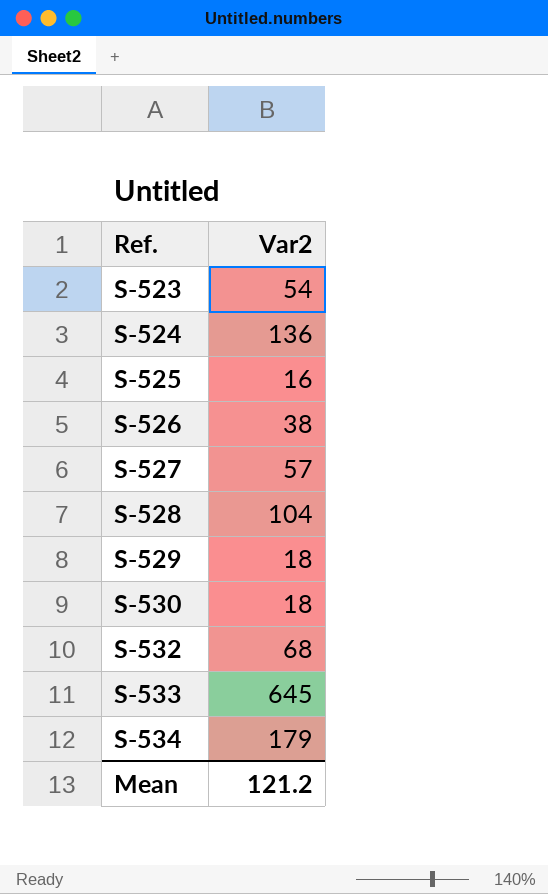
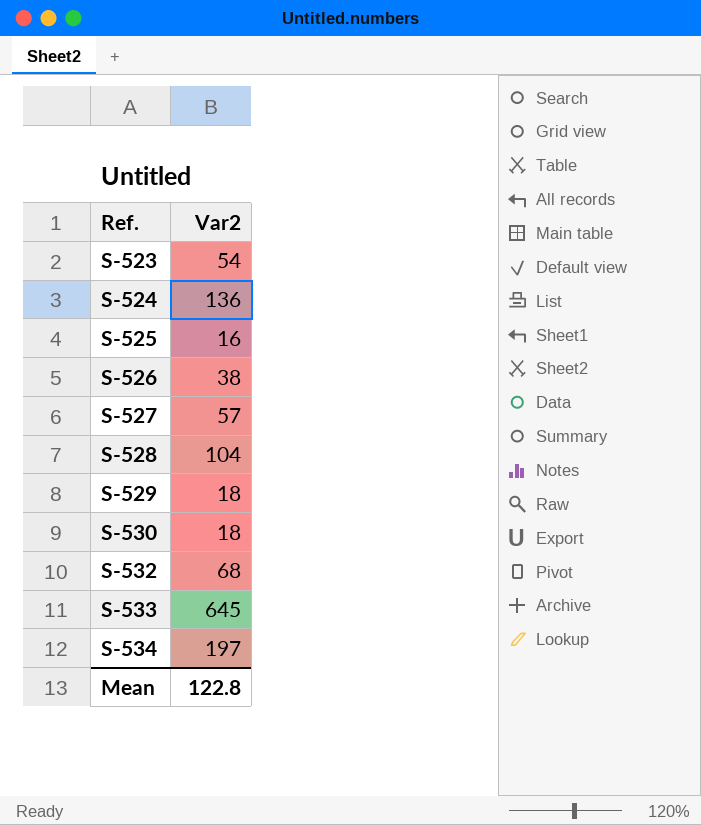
S-534 | Var2: 179 -> 197
Mean | Var2: 121.2 -> 122.8

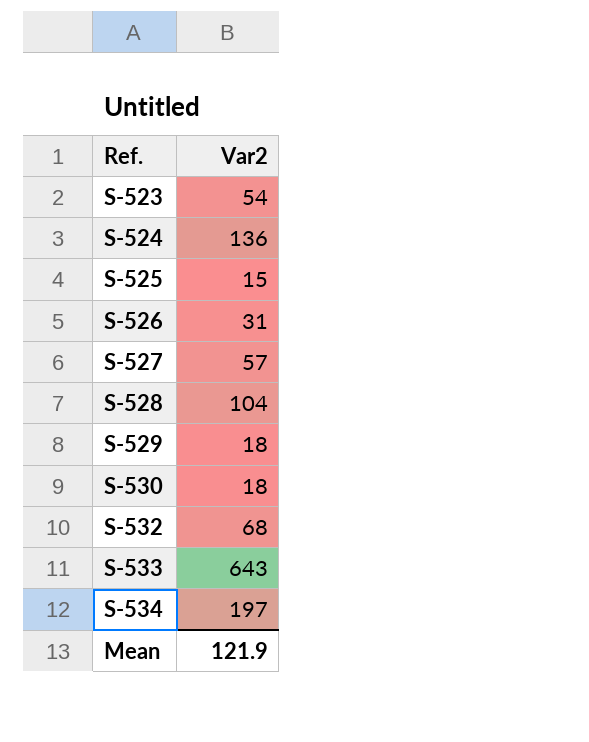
S-525 | Var2: 16 -> 15
S-526 | Var2: 38 -> 31
S-533 | Var2: 645 -> 643
Mean | Var2: 122.8 -> 121.9

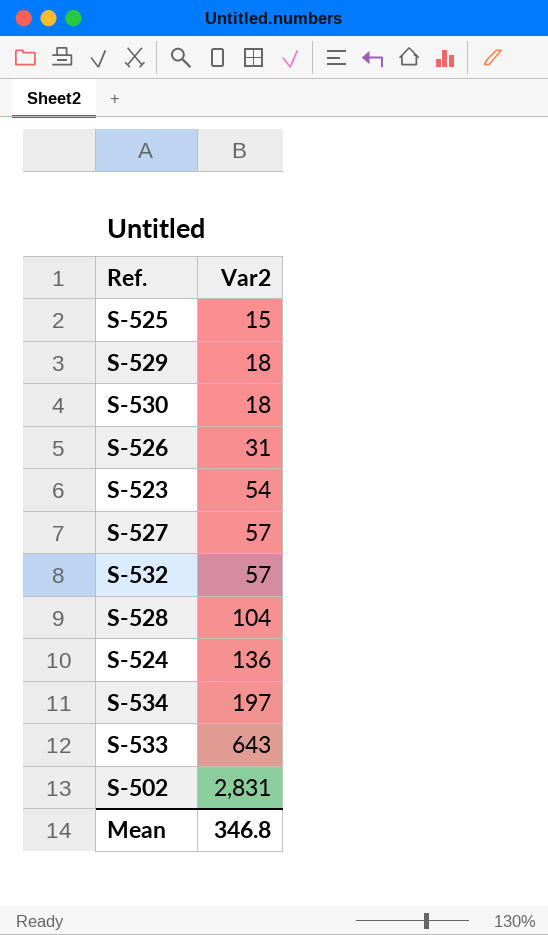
row order: Ref. ascending -> Var2 ascending
S-532 | Var2: 68 -> 57
row S-502: none -> 2,831
Mean | Var2: 121.9 -> 346.8

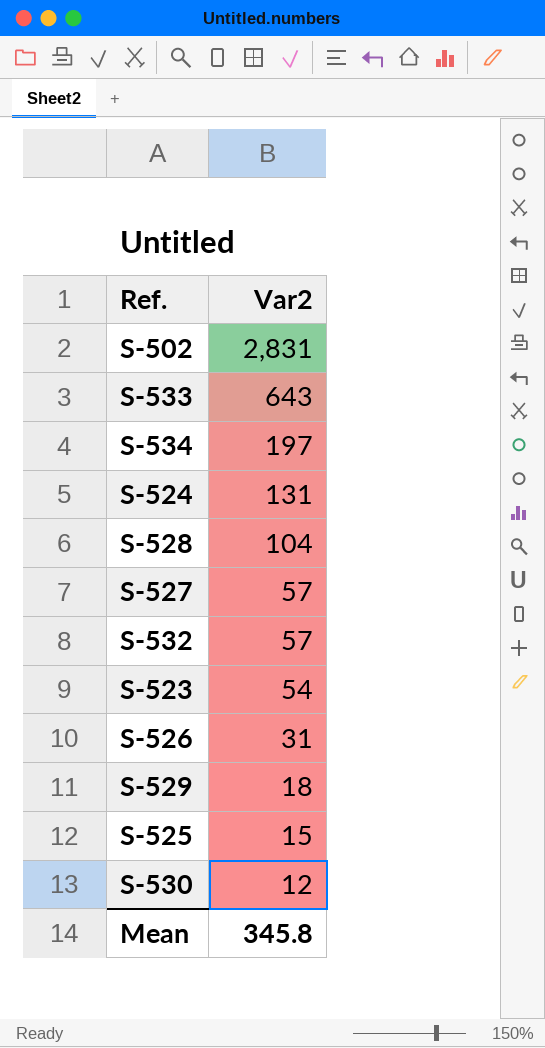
row order: Var2 ascending -> Var2 descending
S-524 | Var2: 136 -> 131
S-530 | Var2: 18 -> 12
Mean | Var2: 346.8 -> 345.8

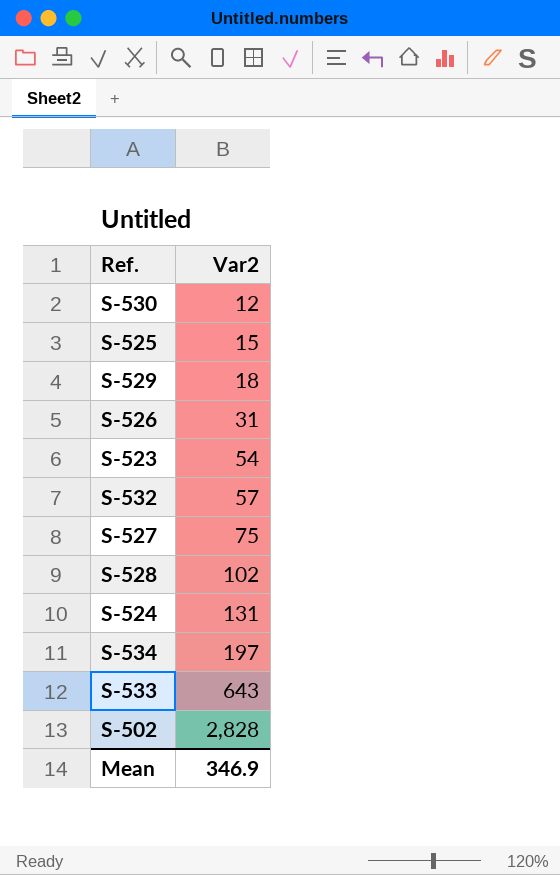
row order: Var2 descending -> Var2 ascending
S-527 | Var2: 57 -> 75
S-528 | Var2: 104 -> 102
S-502 | Var2: 2,831 -> 2,828
Mean | Var2: 345.8 -> 346.9

